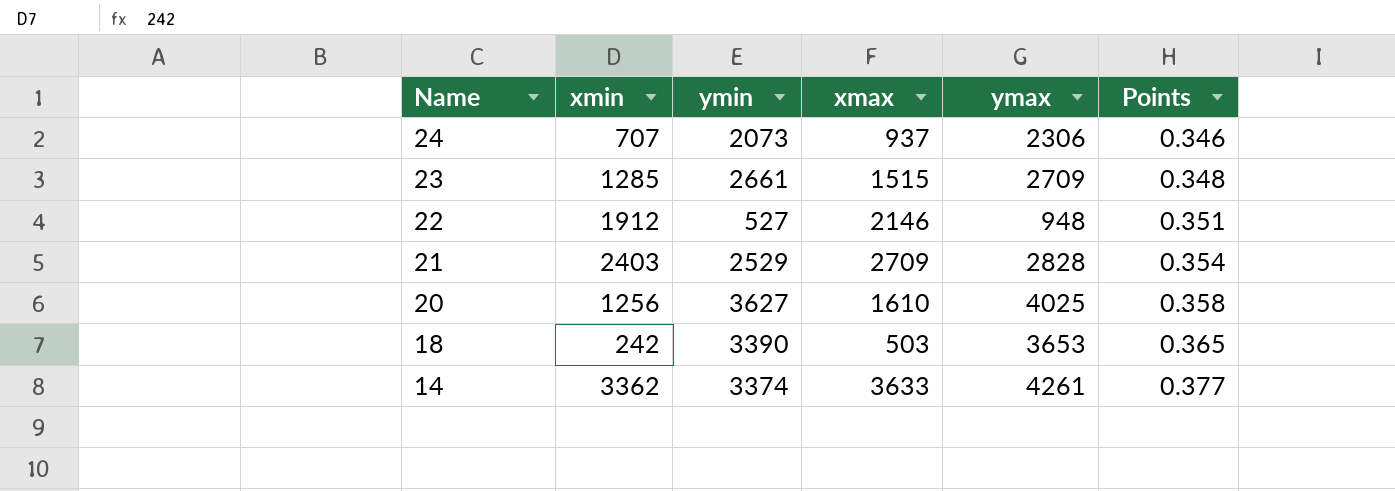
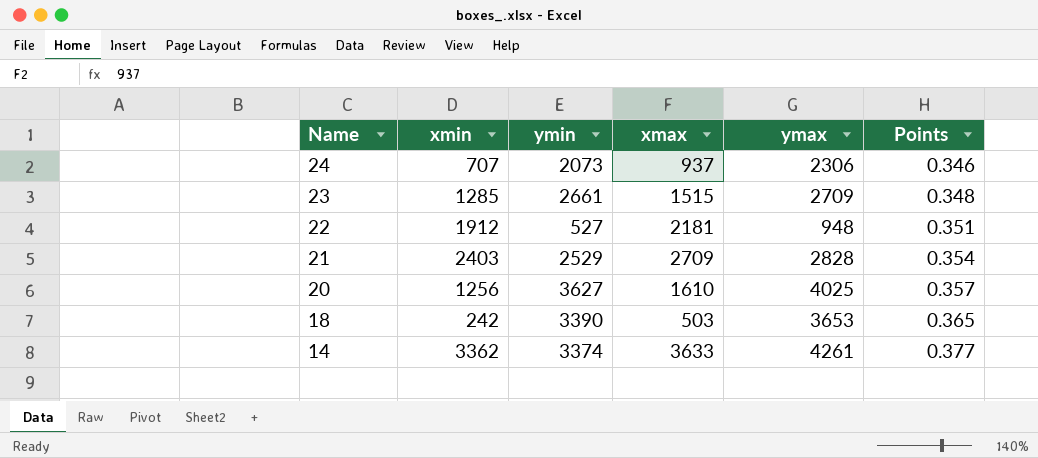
22 | xmax: 2146 -> 2181
20 | Points: 0.358 -> 0.357

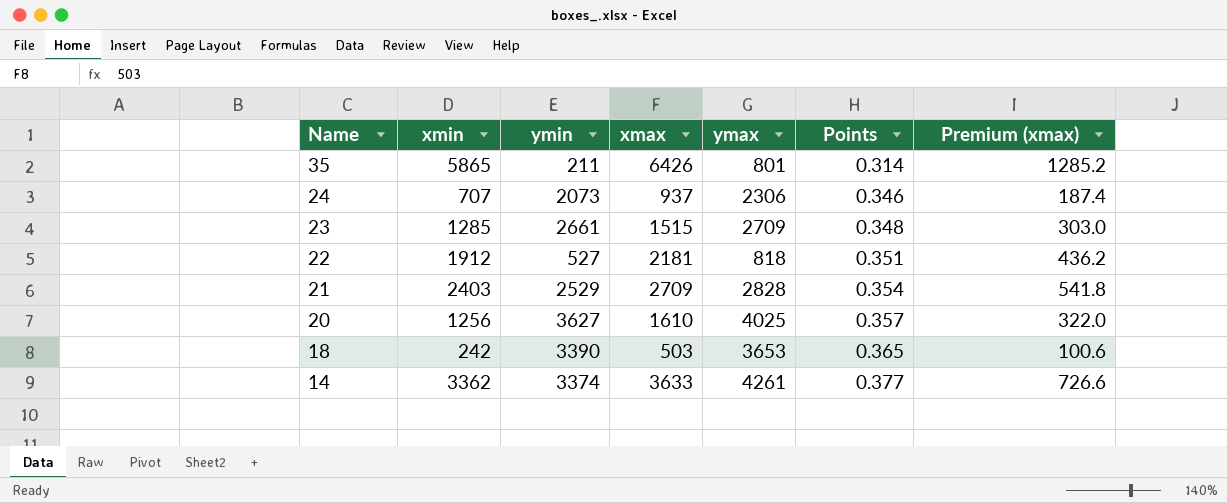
column Premium (xmax) | formula: none -> [xmax] * 0.2
row 35: none -> 5865 | 211 | 6426 | 801 | 0.314 | 1285.2
22 | ymax: 948 -> 818

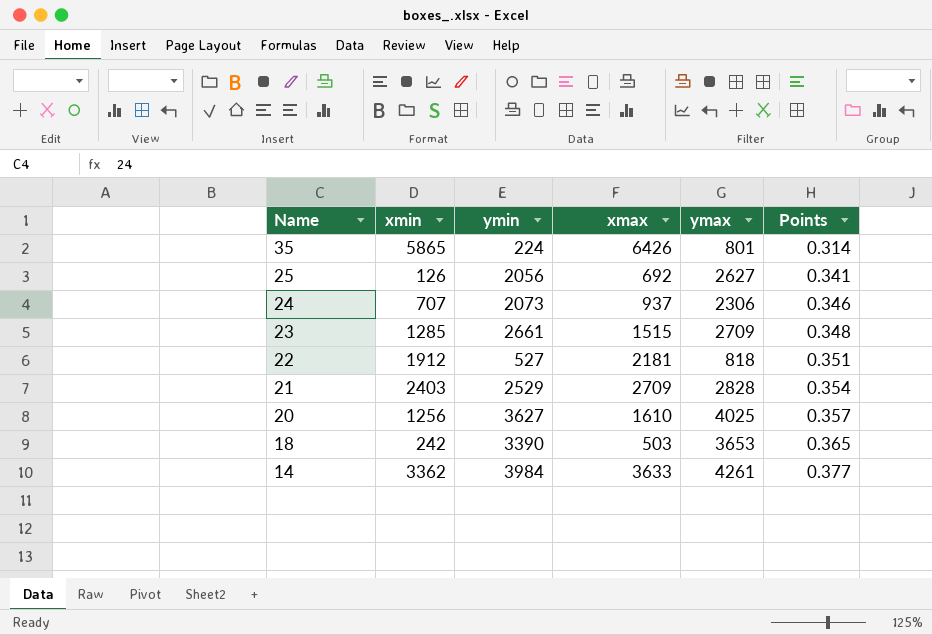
column Premium (xmax) | formula: [xmax] * 0.2 -> none
35 | ymin: 211 -> 224
row 25: none -> 126 | 2056 | 692 | 2627 | 0.341
14 | ymin: 3374 -> 3984

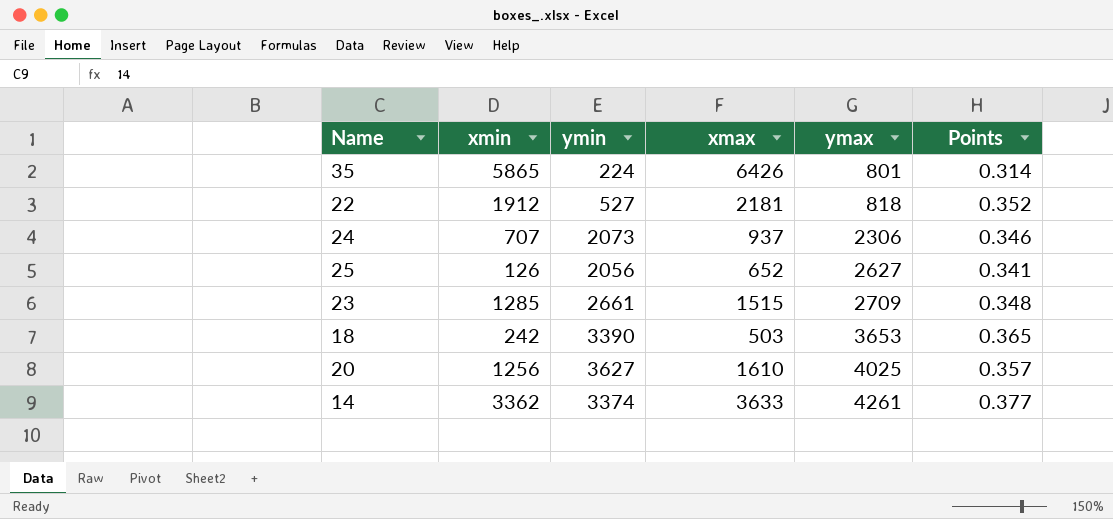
row order: Name descending -> ymax ascending
row 21: 2403 | 2529 | 2709 | 2828 | 0.354 -> none
22 | Points: 0.351 -> 0.352
25 | xmax: 692 -> 652
14 | ymin: 3984 -> 3374

